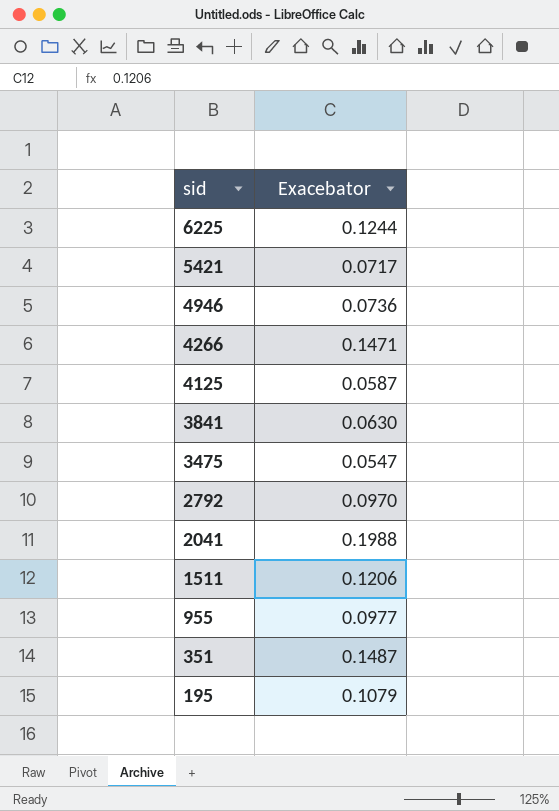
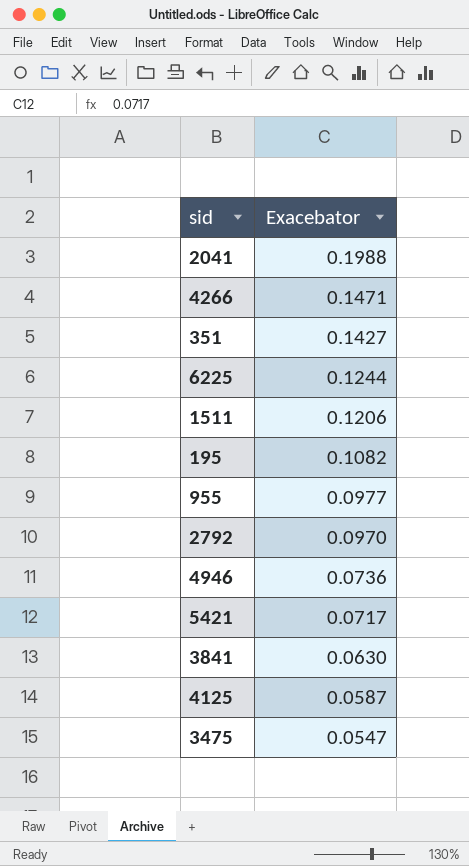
row order: sid descending -> Exacebator descending
351 | Exacebator: 0.1487 -> 0.1427
195 | Exacebator: 0.1079 -> 0.1082

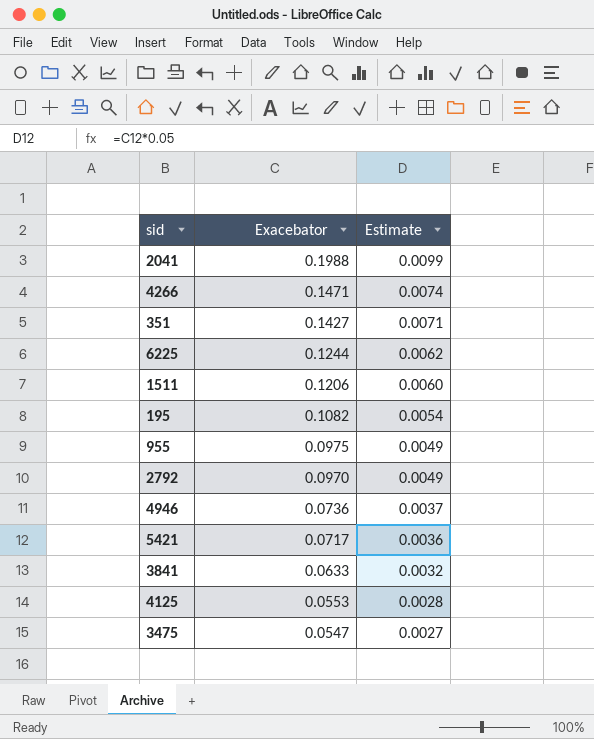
column Estimate | formula: none -> [Exacebator] * 0.05
955 | Exacebator: 0.0977 -> 0.0975
3841 | Exacebator: 0.0630 -> 0.0633
4125 | Exacebator: 0.0587 -> 0.0553

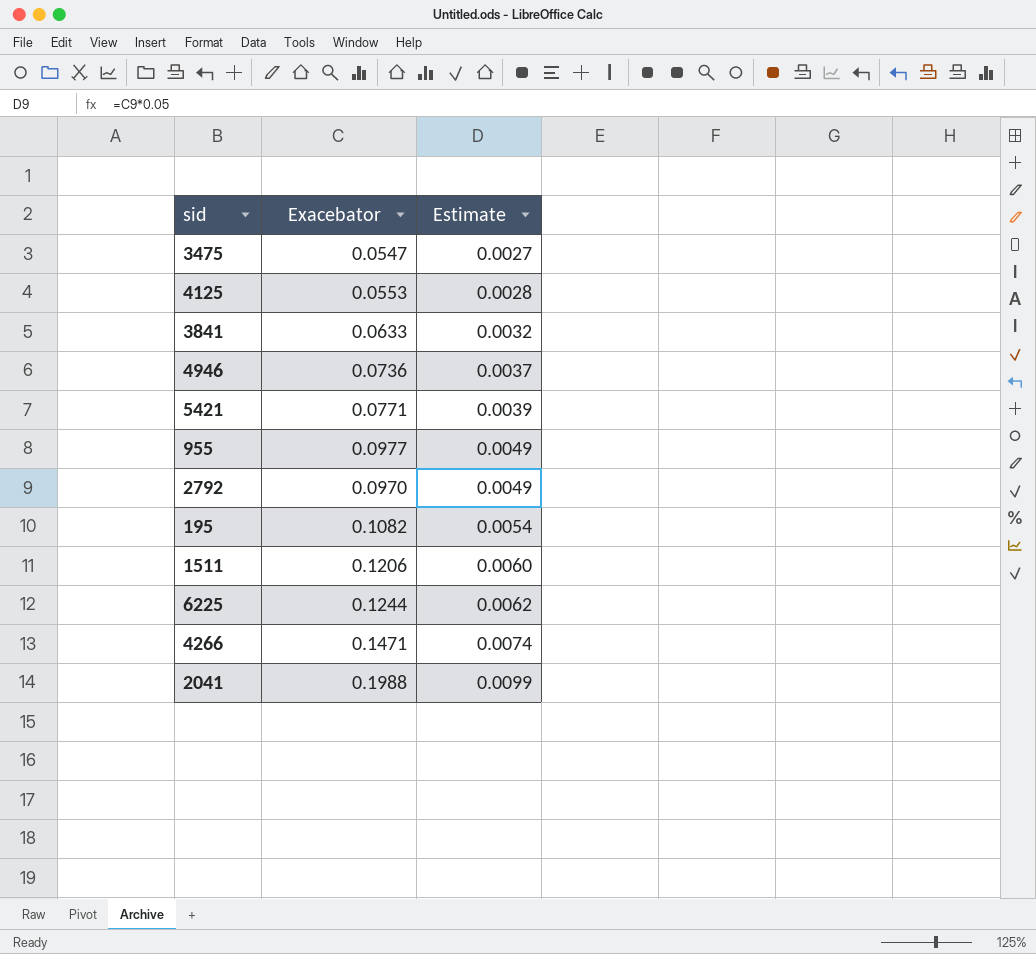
row order: Exacebator descending -> Estimate ascending
row 351: 0.1427 | 0.0071 -> none
5421 | Exacebator: 0.0717 -> 0.0771
5421 | Estimate: 0.0036 -> 0.0039
955 | Exacebator: 0.0975 -> 0.0977

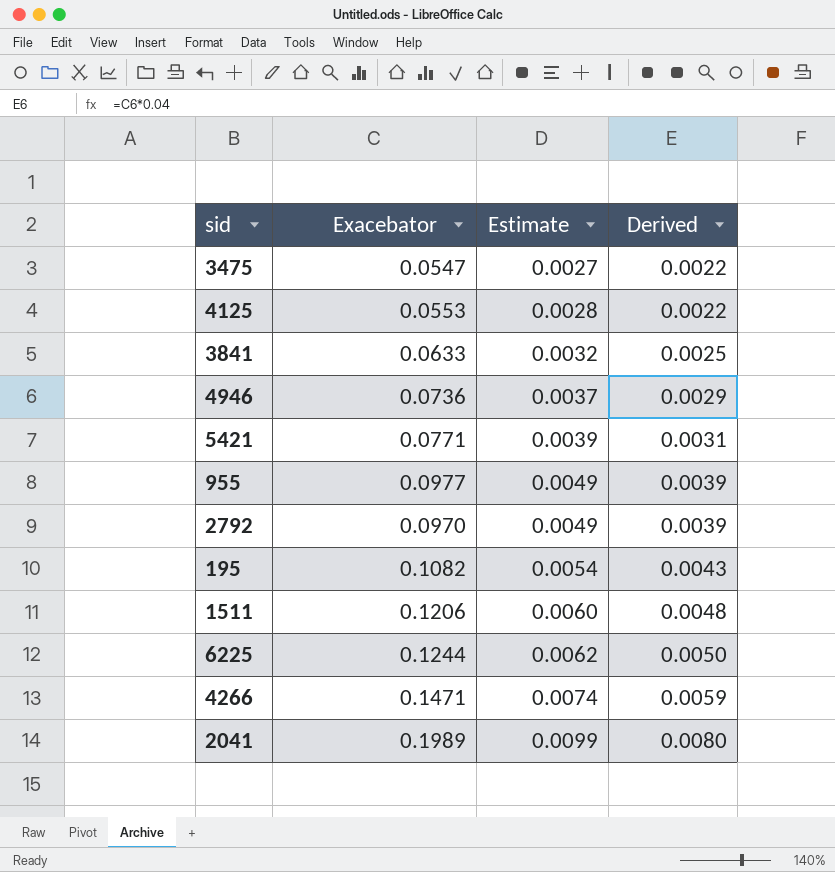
column Derived | formula: none -> [Exacebator] * 0.04
2041 | Exacebator: 0.1988 -> 0.1989

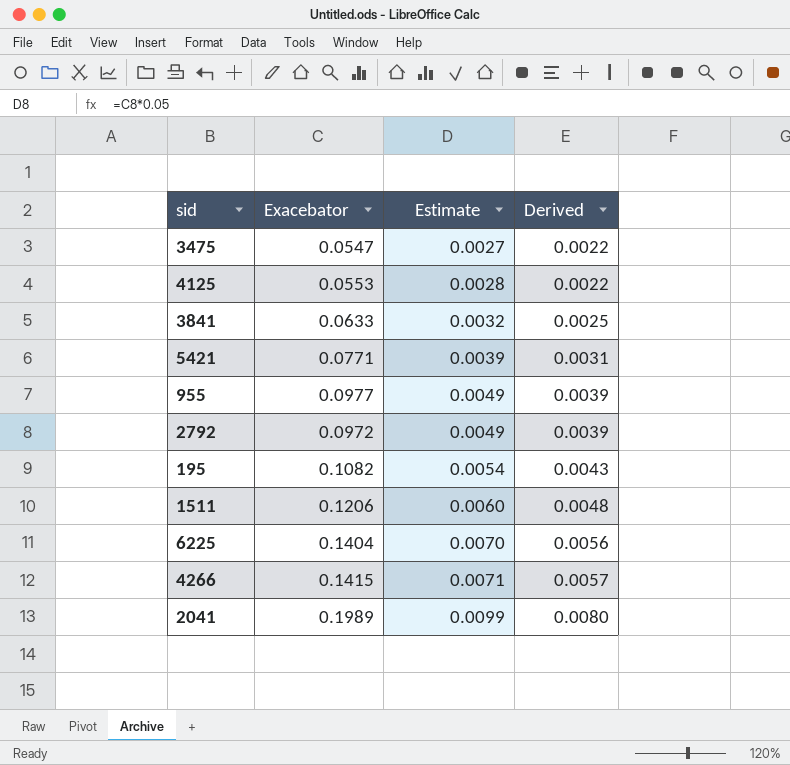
row 4946: 0.0736 | 0.0037 | 0.0029 -> none
2792 | Exacebator: 0.0970 -> 0.0972
6225 | Exacebator: 0.1244 -> 0.1404
6225 | Estimate: 0.0062 -> 0.0070
6225 | Derived: 0.0050 -> 0.0056
4266 | Exacebator: 0.1471 -> 0.1415
4266 | Estimate: 0.0074 -> 0.0071
4266 | Derived: 0.0059 -> 0.0057

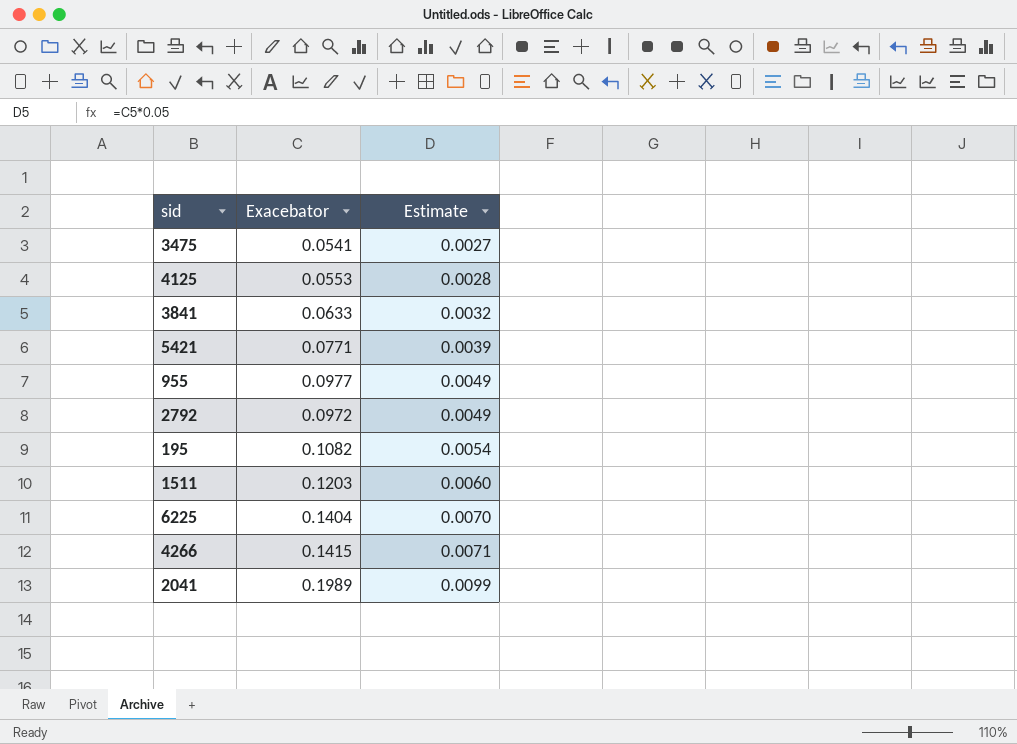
column Derived | formula: [Exacebator] * 0.04 -> none
3475 | Exacebator: 0.0547 -> 0.0541
1511 | Exacebator: 0.1206 -> 0.1203

